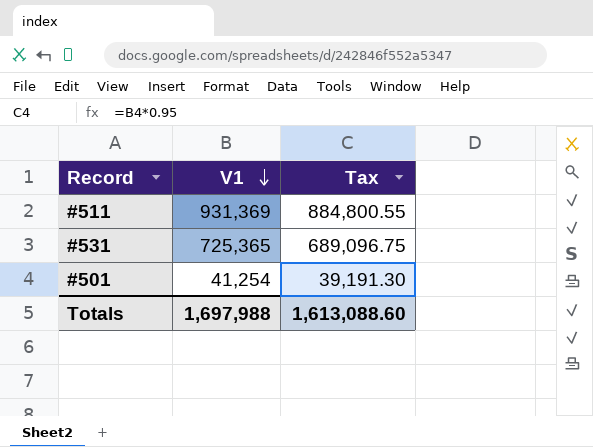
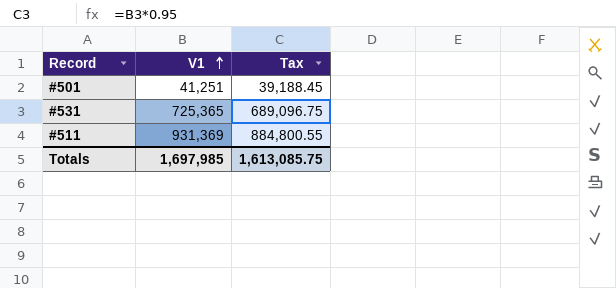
row order: V1 descending -> V1 ascending
#501 | V1: 41,254 -> 41,251
#501 | Tax: 39,191.30 -> 39,188.45
Totals | V1: 1,697,988 -> 1,697,985
Totals | Tax: 1,613,088.60 -> 1,613,085.75

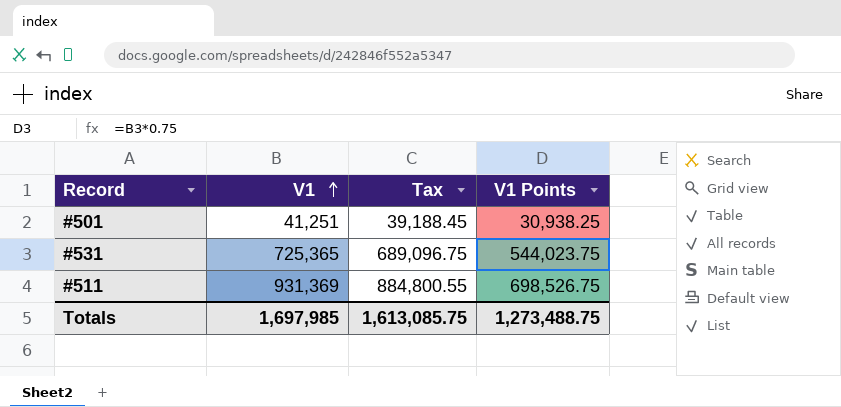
column V1 Points | formula: none -> [V1] * 0.75

